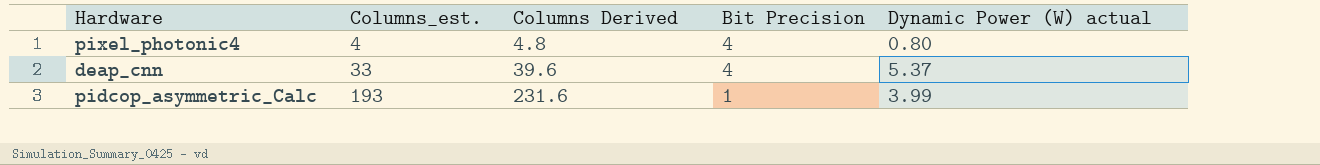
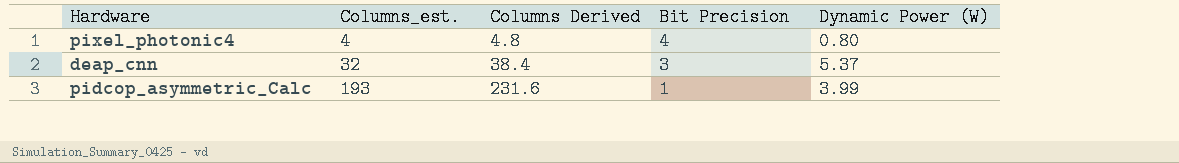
column name: Dynamic Power (W) actual -> Dynamic Power (W)
deap_cnn | Columns_est.: 33 -> 32
deap_cnn | Columns Derived: 39.6 -> 38.4
deap_cnn | Bit Precision: 4 -> 3

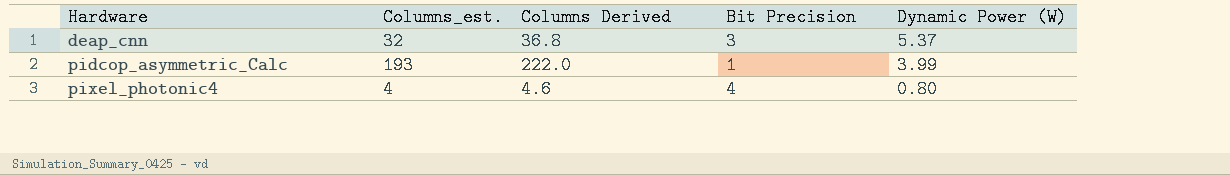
row order: Columns_est. ascending -> Hardware ascending
column Columns Derived | formula: [Columns_est.] * 1.2 -> [Columns_est.] * 1.15

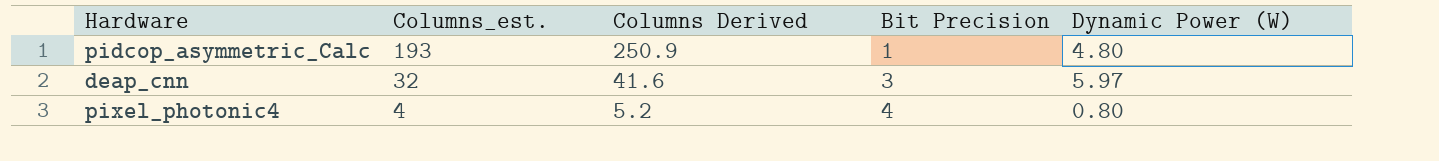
row order: Hardware ascending -> Columns_est. descending
column Columns Derived | formula: [Columns_est.] * 1.15 -> [Columns_est.] * 1.3
pidcop_asymmetric_Calc | Dynamic Power (W): 3.99 -> 4.80
deap_cnn | Dynamic Power (W): 5.37 -> 5.97

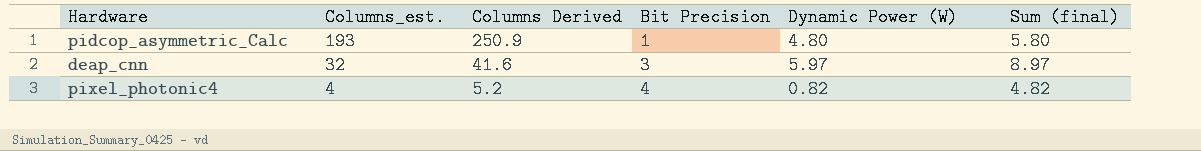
column Sum (final) | formula: none -> [Bit Precision] + [Dynamic Power (W)]
pixel_photonic4 | Dynamic Power (W): 0.80 -> 0.82

